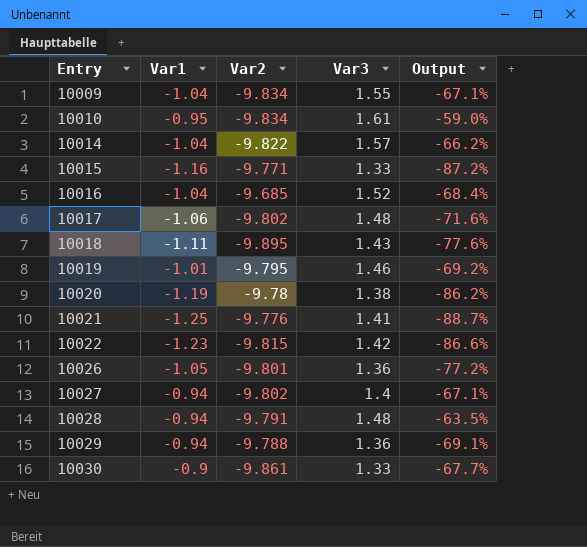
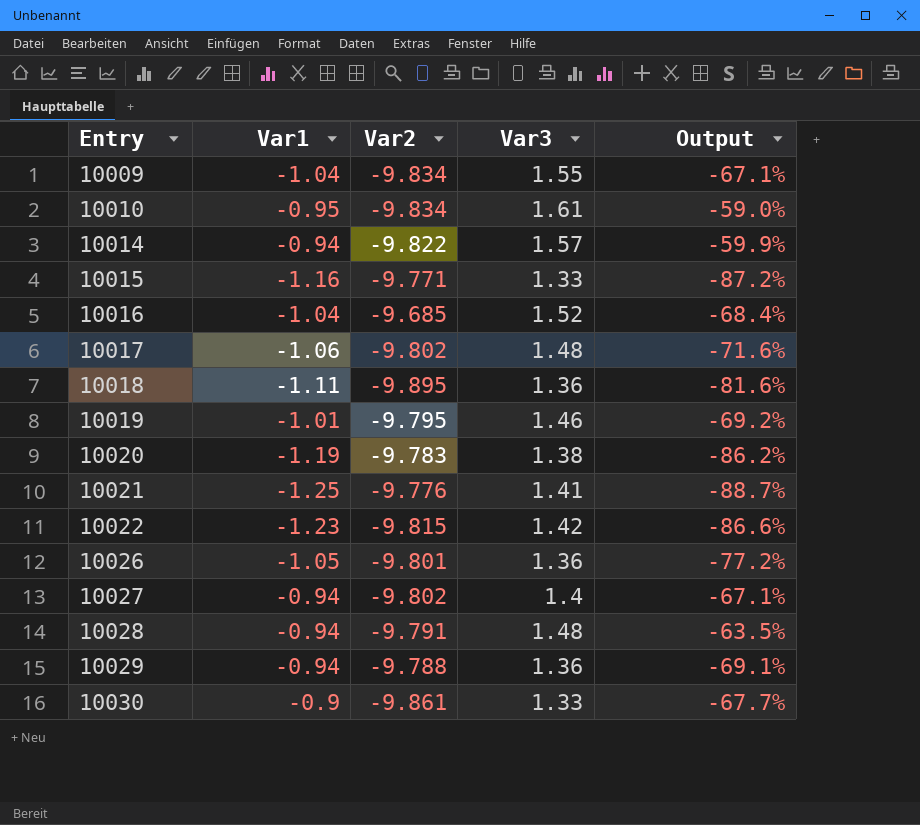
10014 | Var1: -1.04 -> -0.94
10014 | Output: -66.2% -> -59.9%
10018 | Var3: 1.43 -> 1.36
10018 | Output: -77.6% -> -81.6%
10020 | Var2: -9.78 -> -9.783

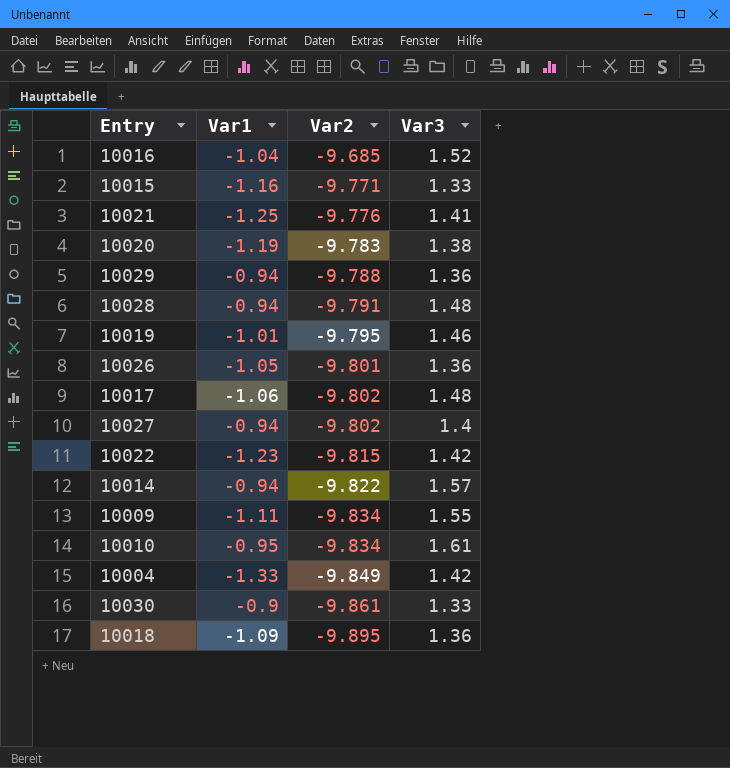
row order: Entry ascending -> Var2 descending
column Output | formula: [Var1] / [Var3] -> none
10009 | Var1: -1.04 -> -1.11
row 10004: none -> -1.33 | -9.849 | 1.42
10018 | Var1: -1.11 -> -1.09

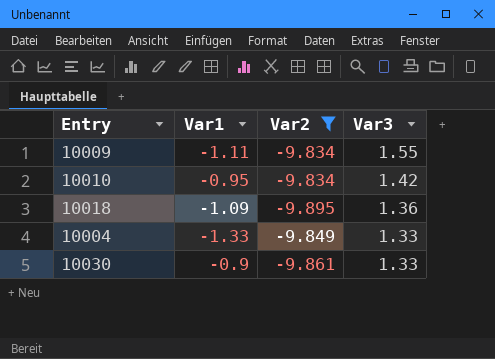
filter: none -> Var2 <= -9.834
row order: Var2 descending -> Var3 descending
10010 | Var3: 1.61 -> 1.42
10004 | Var3: 1.42 -> 1.33

